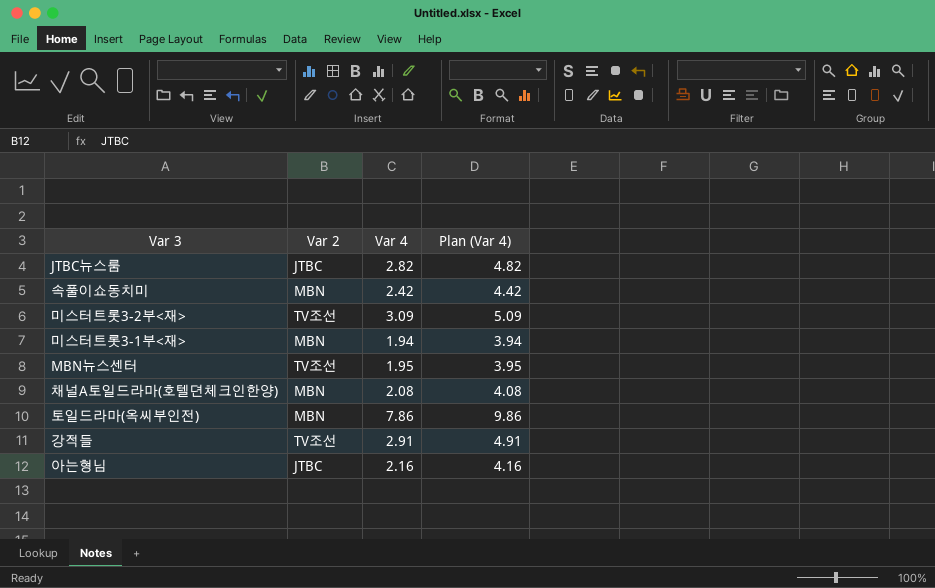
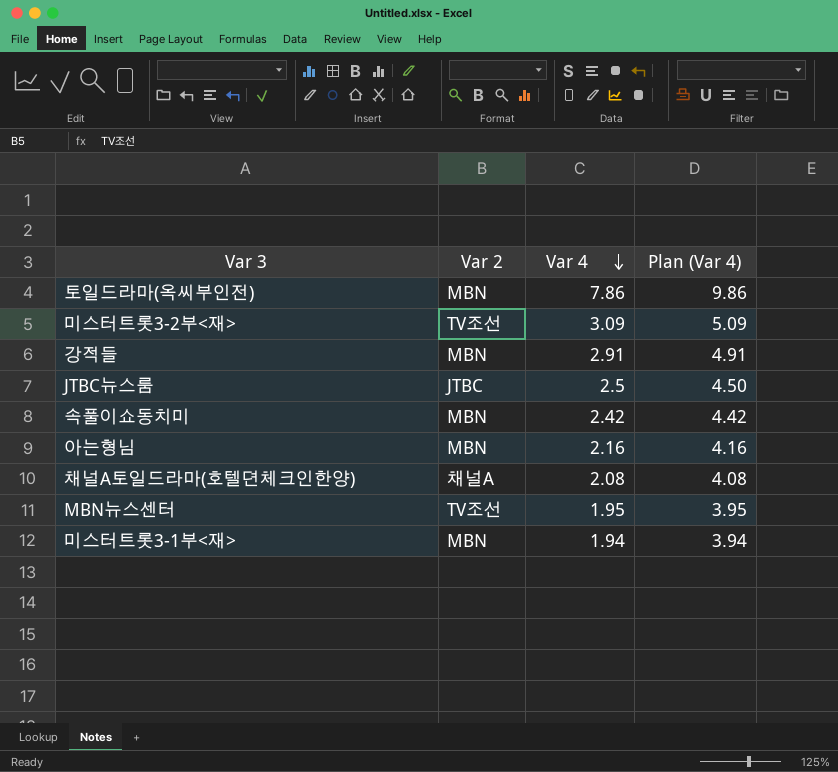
row order: none -> Var 4 descending
강적들 | Var 2: TV조선 -> MBN
JTBC뉴스룸 | Var 4: 2.82 -> 2.5
JTBC뉴스룸 | Plan (Var 4): 4.82 -> 4.50
아는형님 | Var 2: JTBC -> MBN
채널A토일드라마(호텔뎐체크인한양) | Var 2: MBN -> 채널A

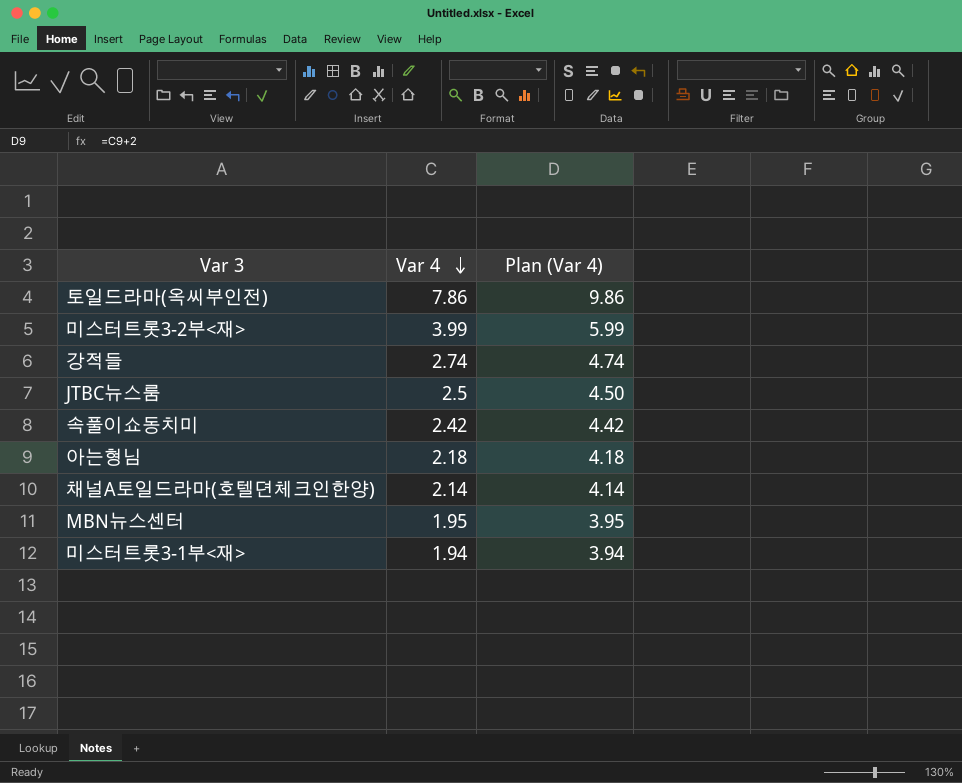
column Var 2 | position: 2 -> none
미스터트롯3-2부<재> | Var 4: 3.09 -> 3.99
미스터트롯3-2부<재> | Plan (Var 4): 5.09 -> 5.99
강적들 | Var 4: 2.91 -> 2.74
강적들 | Plan (Var 4): 4.91 -> 4.74
아는형님 | Var 4: 2.16 -> 2.18
아는형님 | Plan (Var 4): 4.16 -> 4.18
채널A토일드라마(호텔뎐체크인한양) | Var 4: 2.08 -> 2.14
채널A토일드라마(호텔뎐체크인한양) | Plan (Var 4): 4.08 -> 4.14

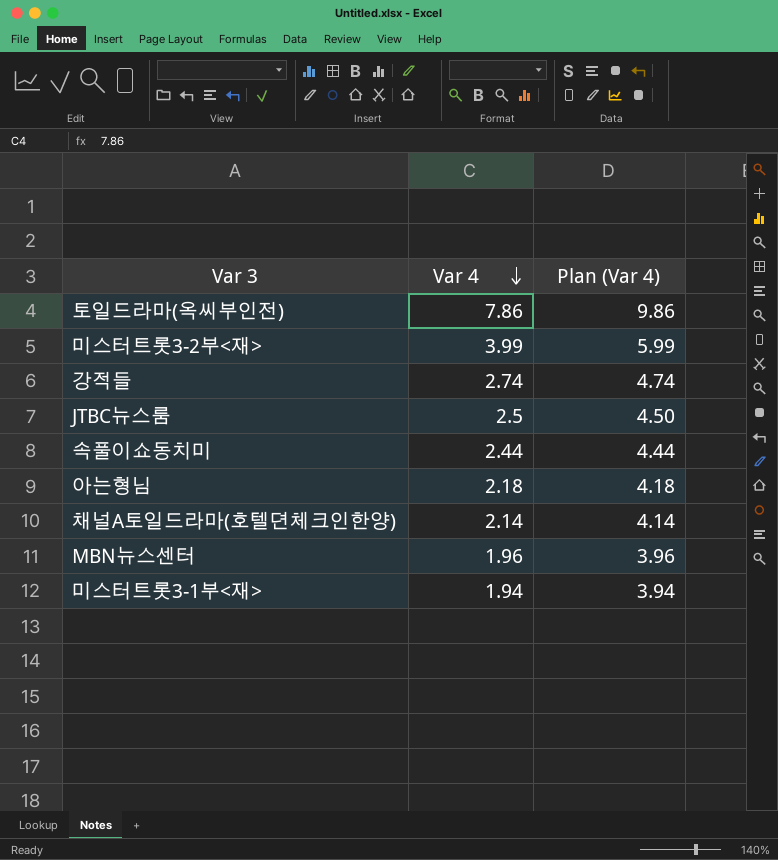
속풀이쇼동치미 | Var 4: 2.42 -> 2.44
속풀이쇼동치미 | Plan (Var 4): 4.42 -> 4.44
MBN뉴스센터 | Var 4: 1.95 -> 1.96
MBN뉴스센터 | Plan (Var 4): 3.95 -> 3.96

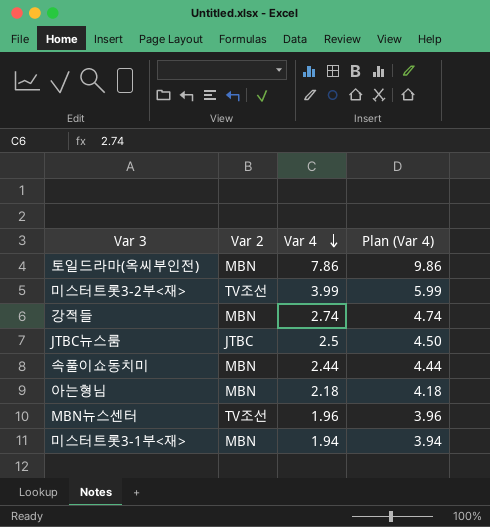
column Var 2 | position: none -> 2
row 채널A토일드라마(호텔뎐체크인한양): 2.14 | 4.14 -> none

